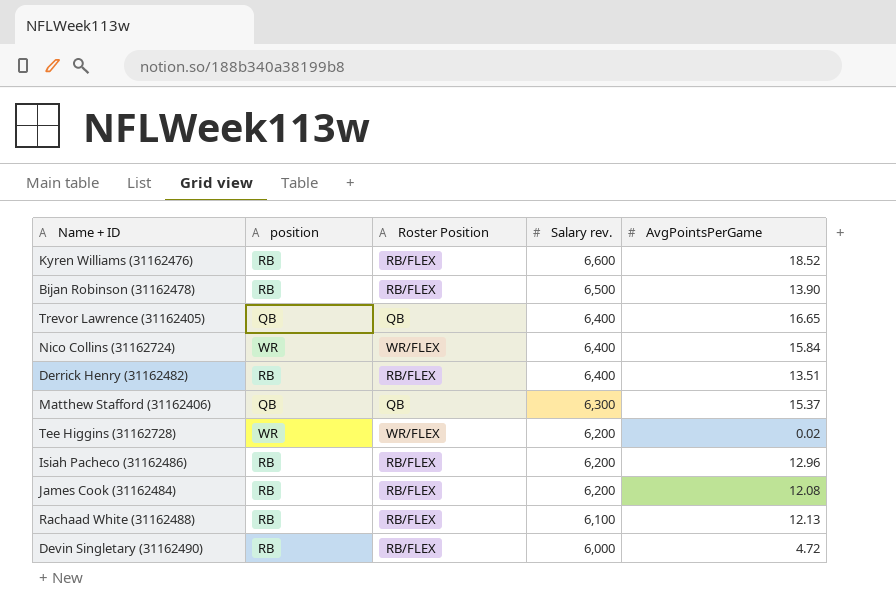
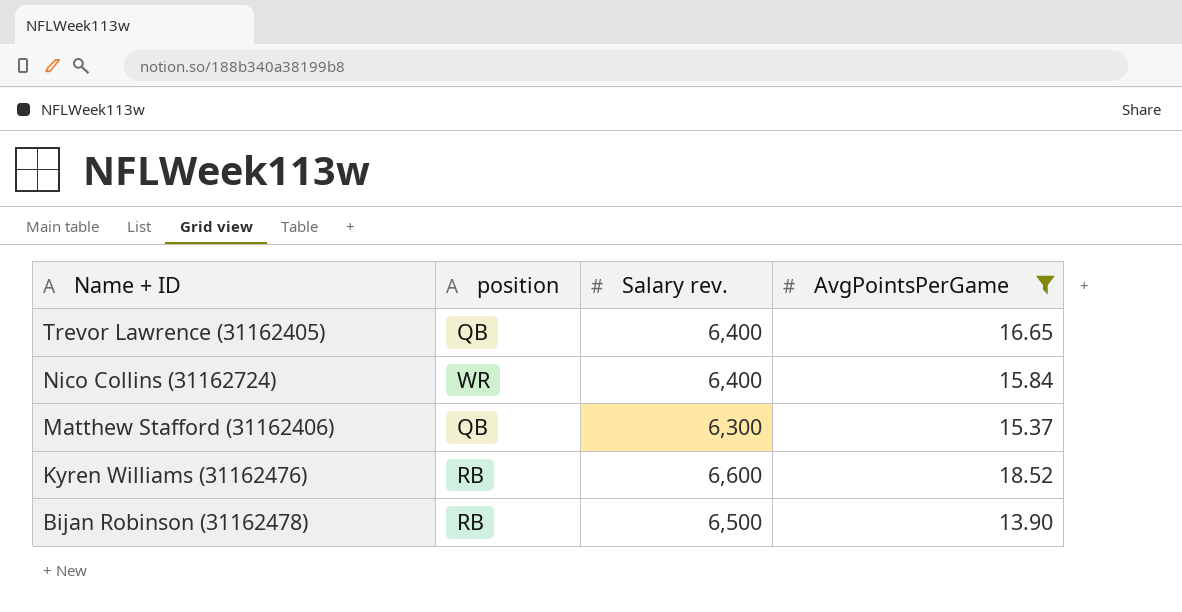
filter: none -> AvgPointsPerGame >= 13.90
row order: Salary rev. descending -> Name + ID descending
column Roster Position | position: 3 -> none

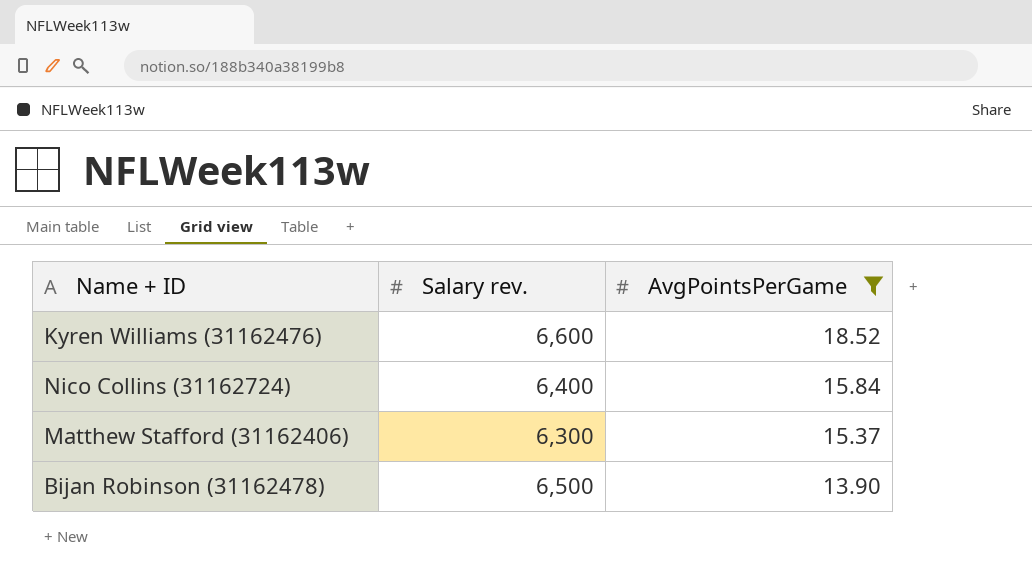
row order: Name + ID descending -> AvgPointsPerGame descending
column position | position: 2 -> none
row Trevor Lawrence (31162405): QB | 6,400 | 16.65 -> none

